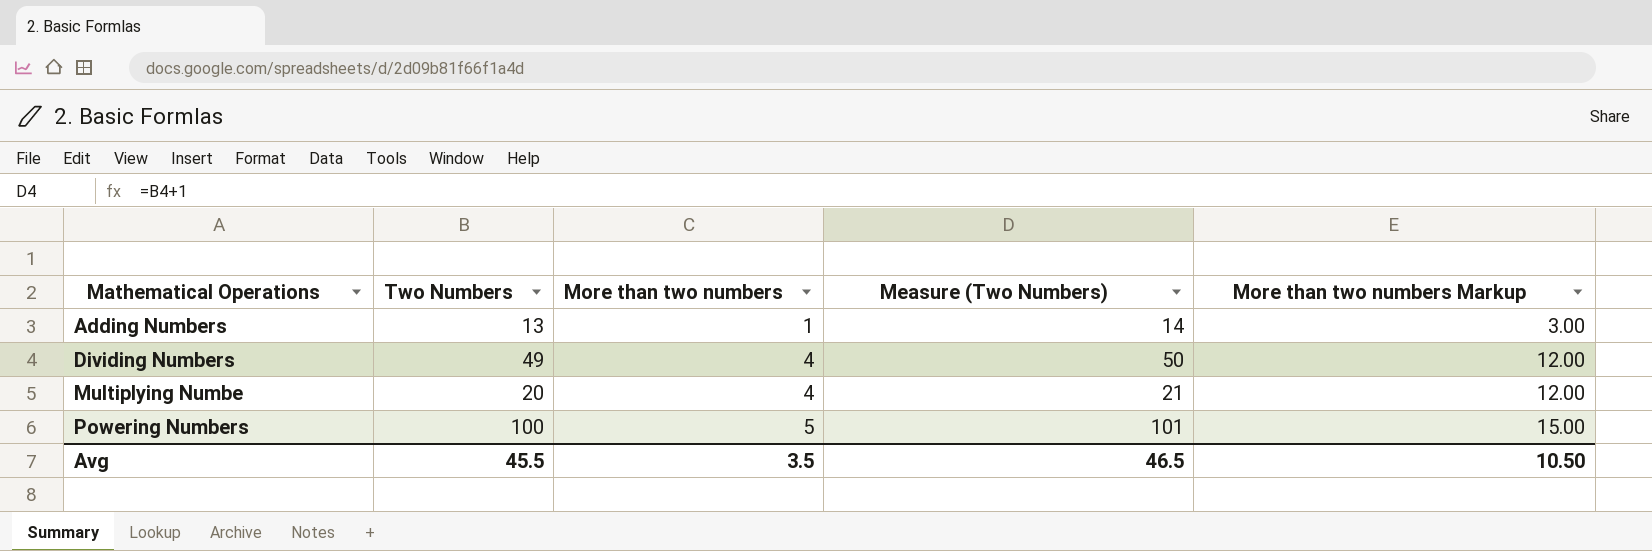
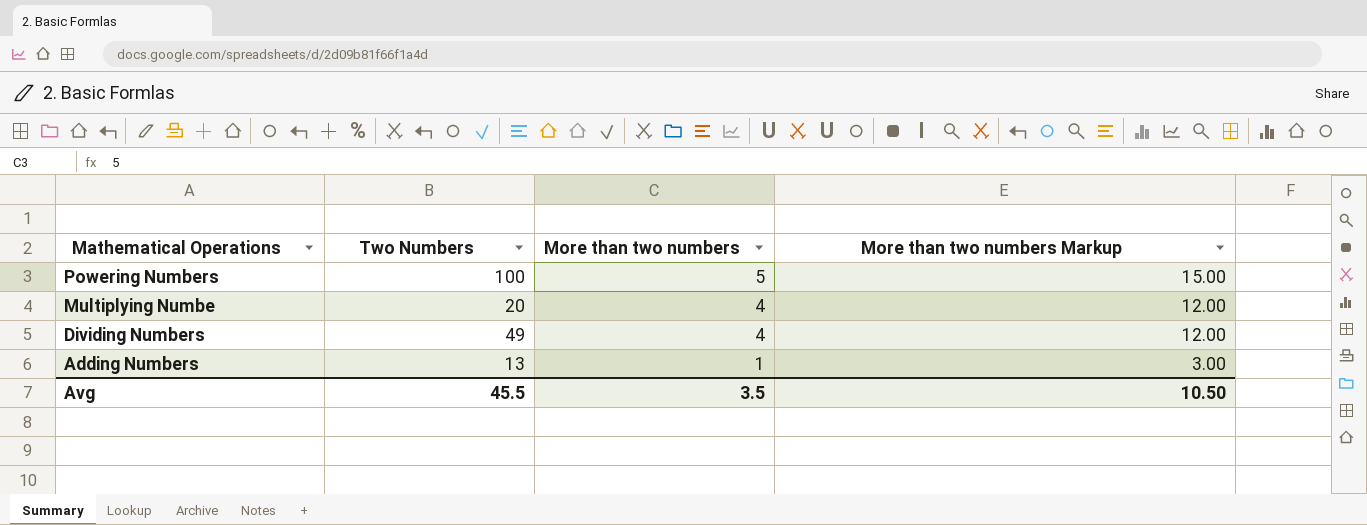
row order: Mathematical Operations ascending -> Mathematical Operations descending
column Measure (Two Numbers) | formula: [Two Numbers] + 1 -> none

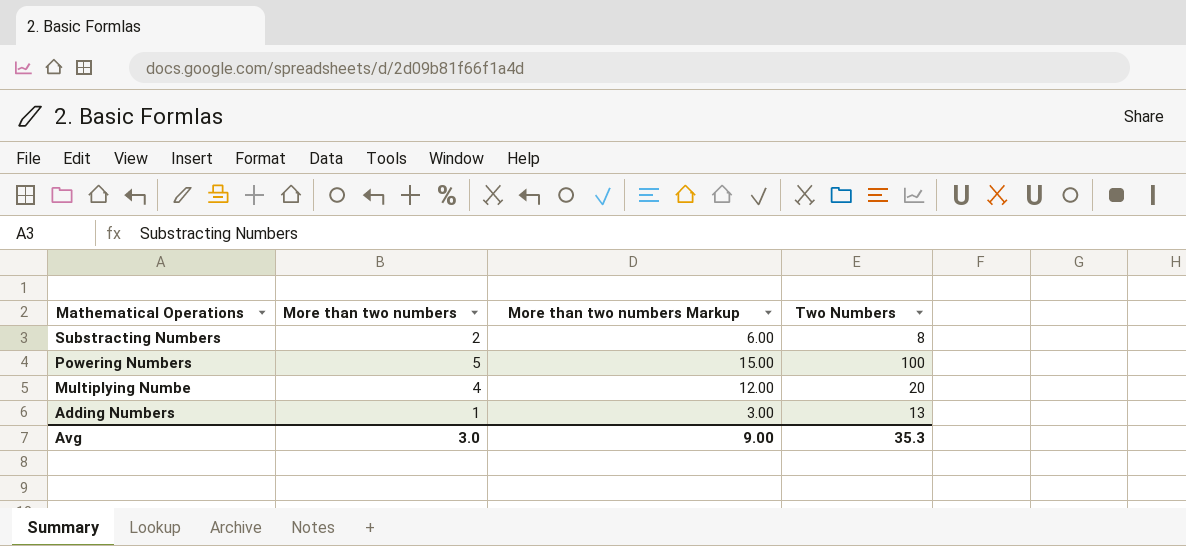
column Two Numbers | position: 2 -> 4
row Dividing Numbers: 49 | 4 | 12.00 -> none
row Substracting Numbers: none -> 2 | 6.00 | 8
Avg | More than two numbers: 3.5 -> 3.0
Avg | More than two numbers Markup: 10.50 -> 9.00
Avg | Two Numbers: 45.5 -> 35.3

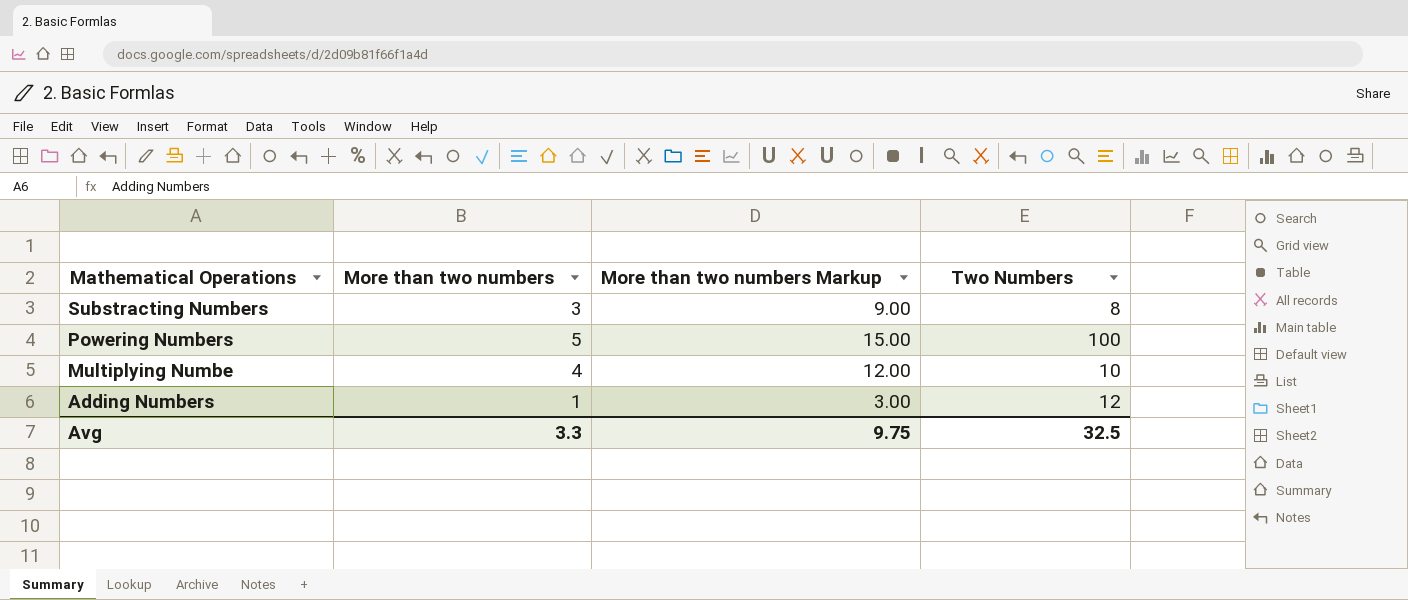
Substracting Numbers | More than two numbers: 2 -> 3
Substracting Numbers | More than two numbers Markup: 6.00 -> 9.00
Multiplying Numbe | Two Numbers: 20 -> 10
Adding Numbers | Two Numbers: 13 -> 12
Avg | More than two numbers: 3.0 -> 3.3
Avg | More than two numbers Markup: 9.00 -> 9.75
Avg | Two Numbers: 35.3 -> 32.5

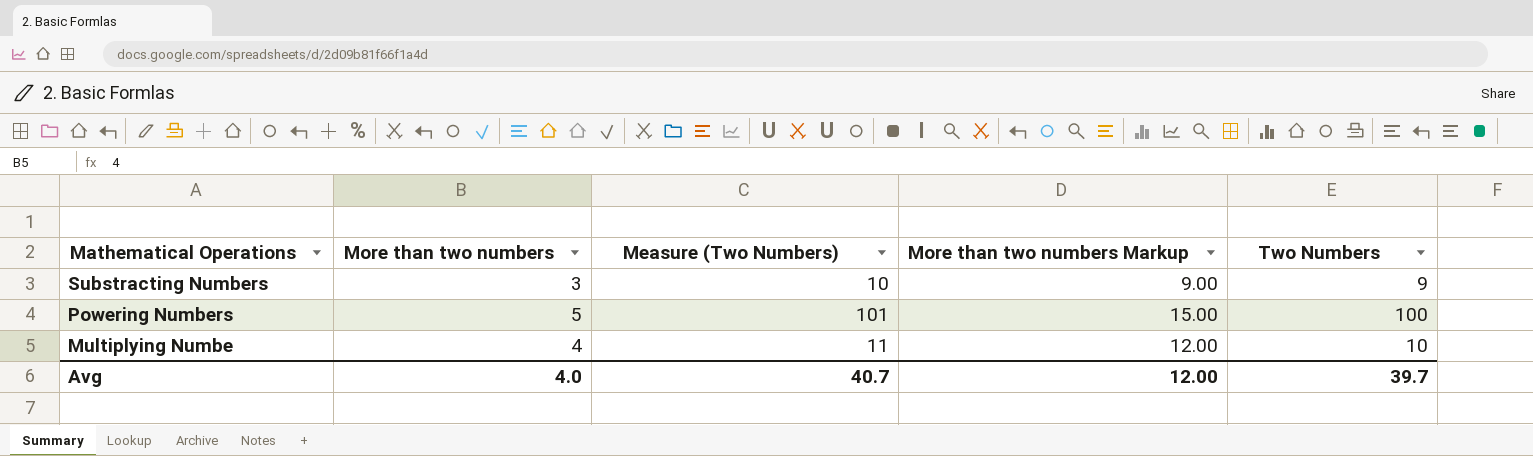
column Measure (Two Numbers) | formula: none -> [Two Numbers] + 1
row Adding Numbers: 1 | 3.00 | 12 -> none
Substracting Numbers | Two Numbers: 8 -> 9
Avg | More than two numbers: 3.3 -> 4.0
Avg | More than two numbers Markup: 9.75 -> 12.00
Avg | Two Numbers: 32.5 -> 39.7

